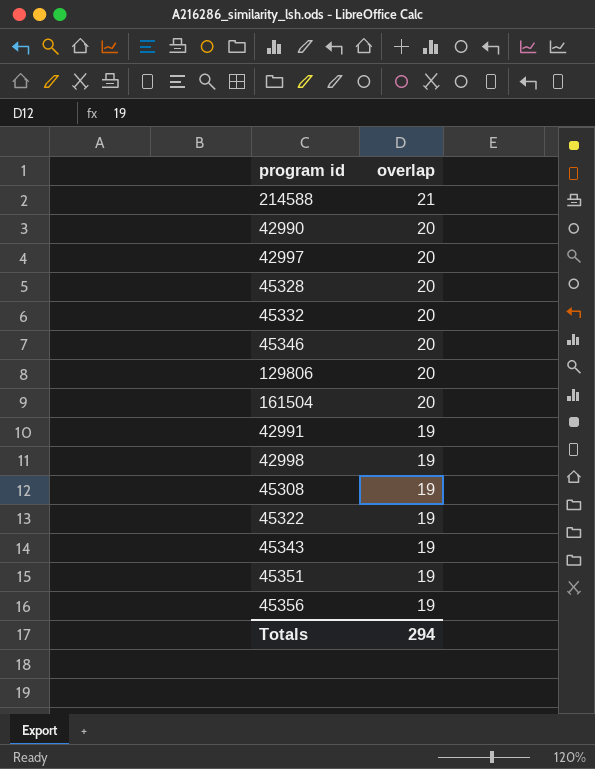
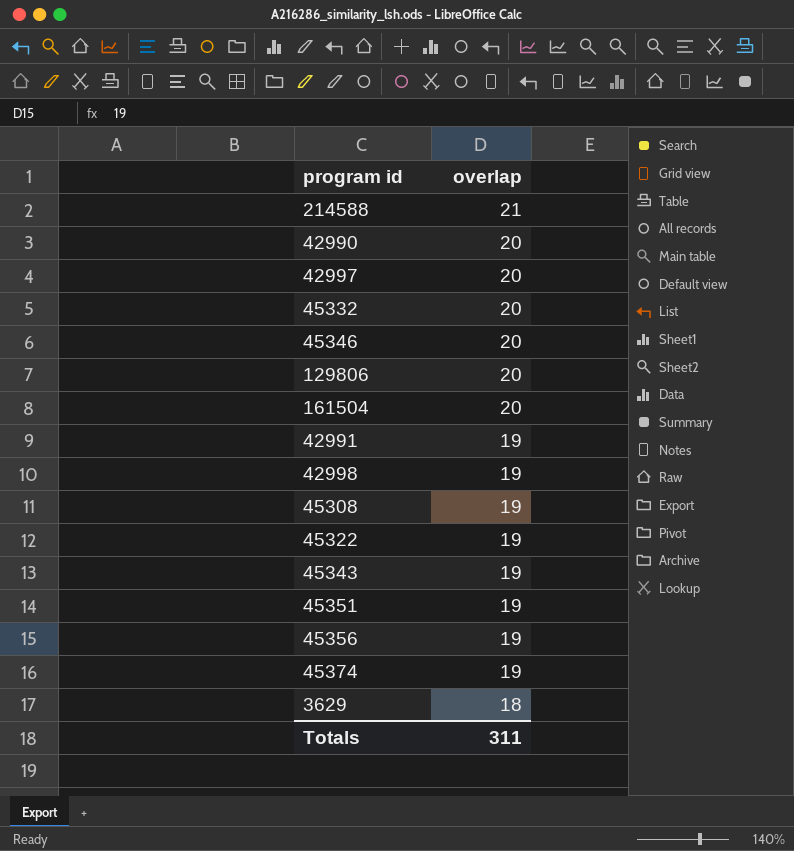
row 45328: 20 -> none
row 45374: none -> 19
row 3629: none -> 18
Totals | overlap: 294 -> 311

